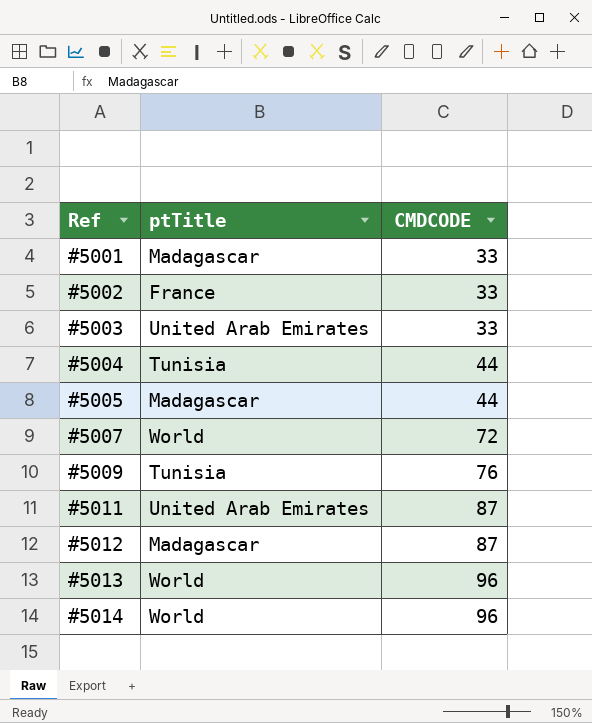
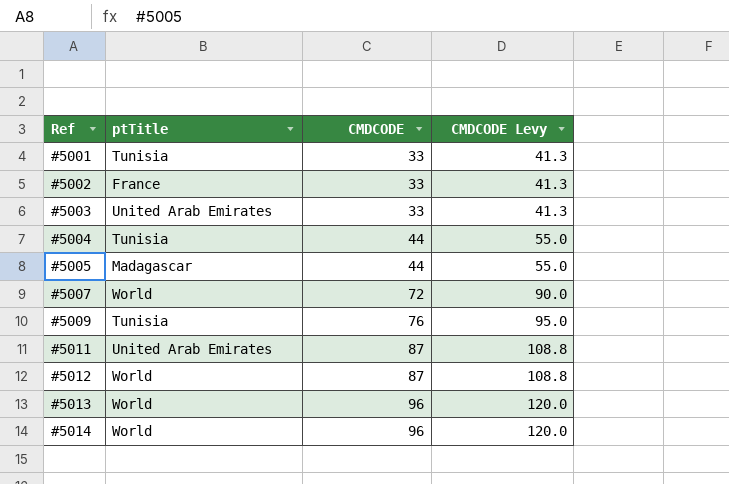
column CMDCODE Levy | formula: none -> [CMDCODE] * 1.25
#5001 | ptTitle: Madagascar -> Tunisia
#5012 | ptTitle: Madagascar -> World

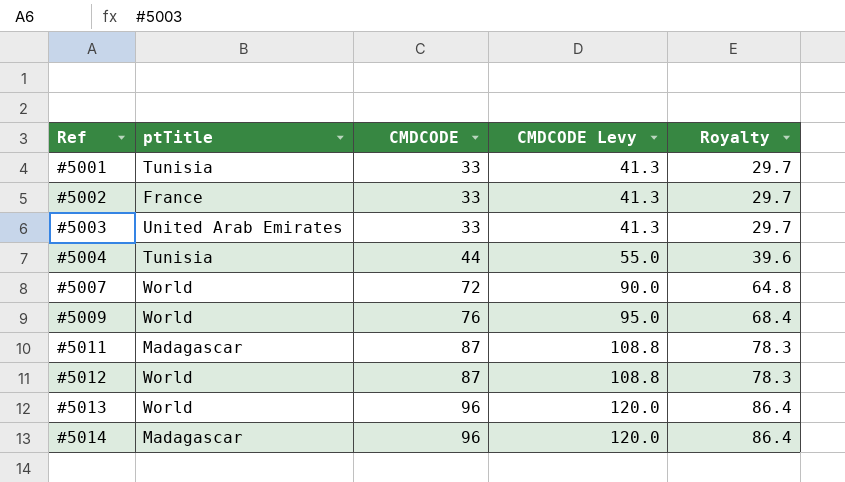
column Royalty | formula: none -> [CMDCODE] * 0.9
row #5005: Madagascar | 44 | 55.0 -> none
#5009 | ptTitle: Tunisia -> World
#5011 | ptTitle: United Arab Emirates -> Madagascar
#5014 | ptTitle: World -> Madagascar

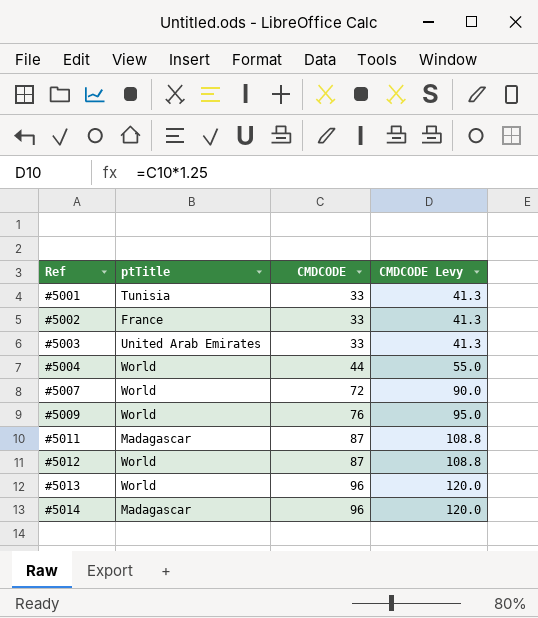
column Royalty | formula: [CMDCODE] * 0.9 -> none
#5004 | ptTitle: Tunisia -> World

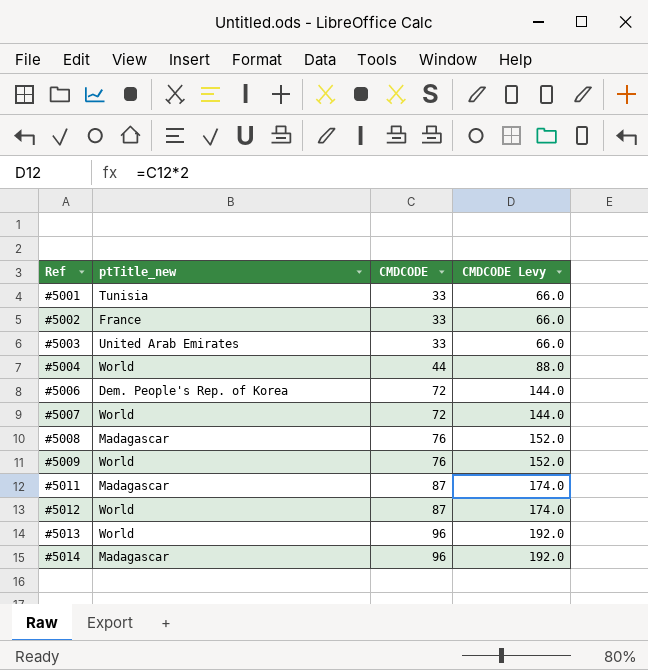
column name: ptTitle -> ptTitle_new
column CMDCODE Levy | formula: [CMDCODE] * 1.25 -> [CMDCODE] * 2
row #5006: none -> Dem. People's Rep. of Korea | 72 | 144.0
row #5008: none -> Madagascar | 76 | 152.0

